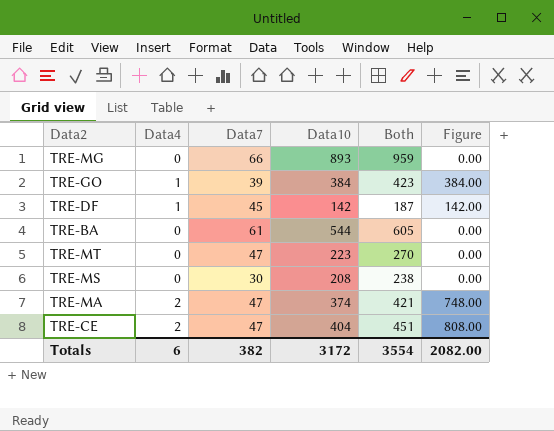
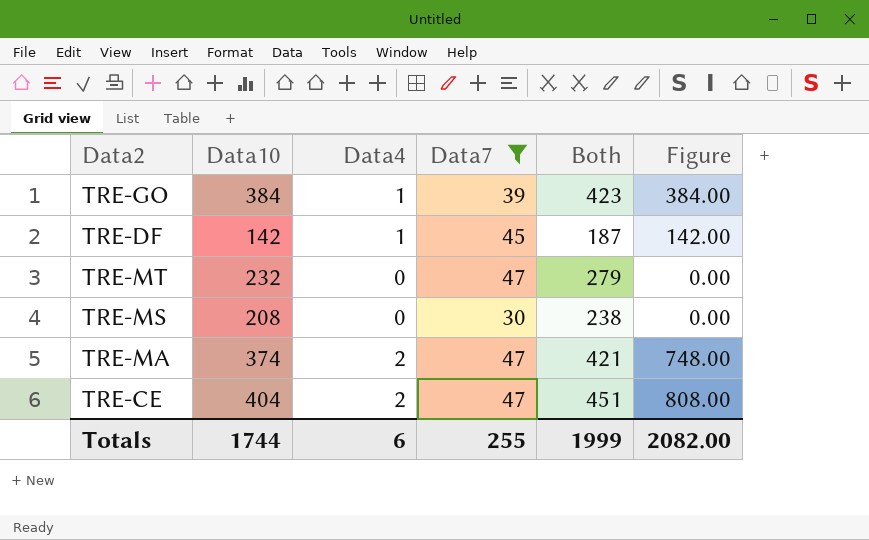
filter: none -> Data7 <= 47
column Data10 | position: 4 -> 2
TRE-MT | Data10: 223 -> 232
TRE-MT | Both: 270 -> 279
Totals | Data10: 3172 -> 1744
Totals | Data7: 382 -> 255
Totals | Both: 3554 -> 1999

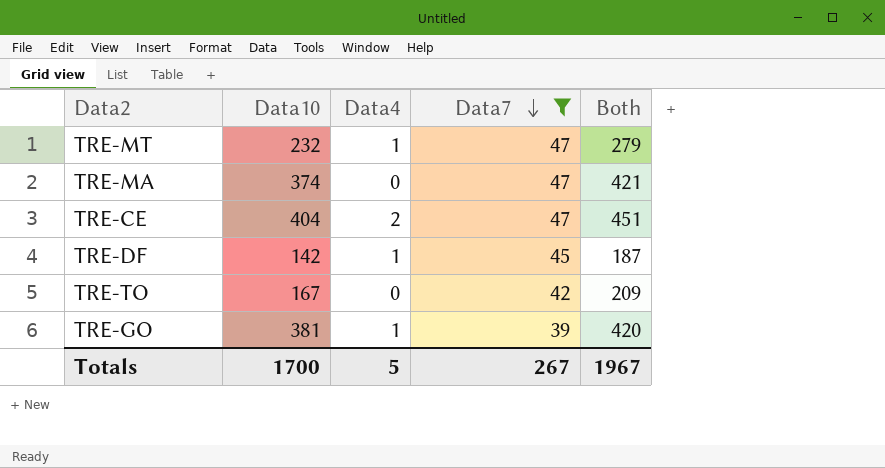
row order: none -> Data7 descending
column Figure | formula: [Data10] * [Data4] -> none
row TRE-MS: 208 | 0 | 30 | 238 | 0.00 -> none
TRE-MT | Data4: 0 -> 1
TRE-MA | Data4: 2 -> 0
row TRE-TO: none -> 167 | 0 | 42 | 209
TRE-GO | Data10: 384 -> 381
TRE-GO | Both: 423 -> 420
Totals | Data10: 1744 -> 1700
Totals | Data4: 6 -> 5
Totals | Data7: 255 -> 267
Totals | Both: 1999 -> 1967

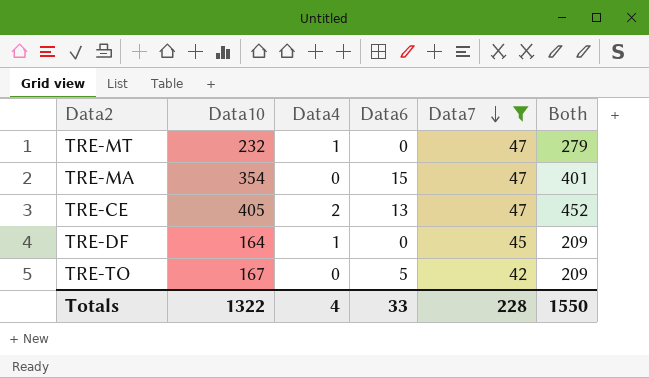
column Data6 | position: none -> 4
row TRE-GO: 381 | 1 | 39 | 420 -> none
TRE-MA | Data10: 374 -> 354
TRE-MA | Both: 421 -> 401
TRE-CE | Data10: 404 -> 405
TRE-CE | Both: 451 -> 452
TRE-DF | Data10: 142 -> 164
TRE-DF | Both: 187 -> 209
Totals | Data10: 1700 -> 1322
Totals | Data4: 5 -> 4
Totals | Data7: 267 -> 228
Totals | Both: 1967 -> 1550

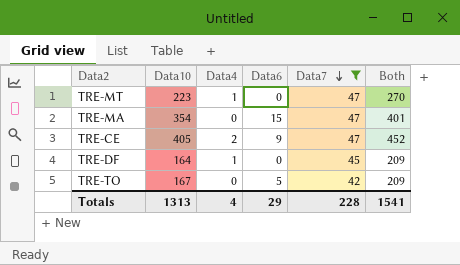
TRE-MT | Data10: 232 -> 223
TRE-MT | Both: 279 -> 270
TRE-CE | Data6: 13 -> 9
Totals | Data10: 1322 -> 1313
Totals | Data6: 33 -> 29
Totals | Both: 1550 -> 1541

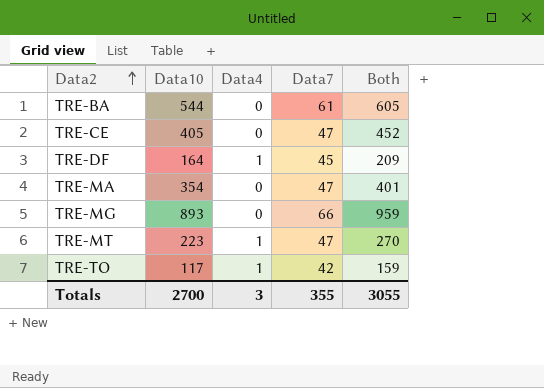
filter: Data7 <= 47 -> none
row order: Data7 descending -> Data2 ascending
column Data6 | position: 4 -> none
TRE-CE | Data4: 2 -> 0
TRE-TO | Data10: 167 -> 117
TRE-TO | Data4: 0 -> 1
TRE-TO | Both: 209 -> 159
Totals | Data10: 1313 -> 2700
Totals | Data4: 4 -> 3
Totals | Data7: 228 -> 355
Totals | Both: 1541 -> 3055

